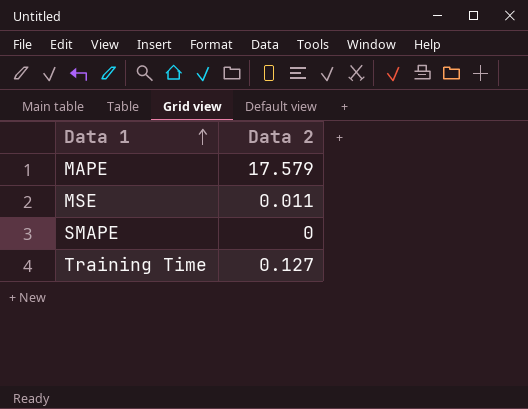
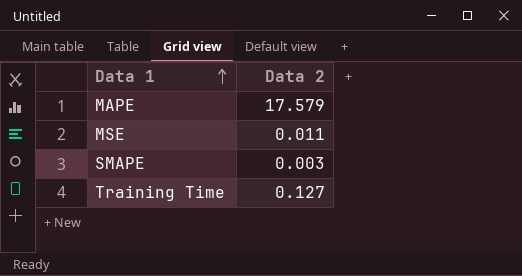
SMAPE | Data 2: 0 -> 0.003

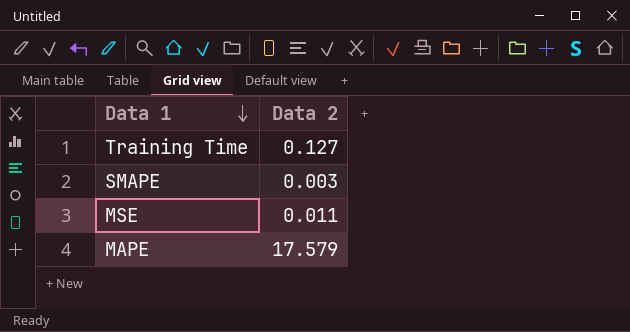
row order: Data 1 ascending -> Data 1 descending

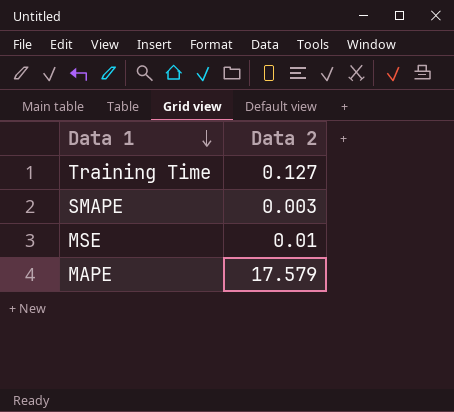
MSE | Data 2: 0.011 -> 0.01

